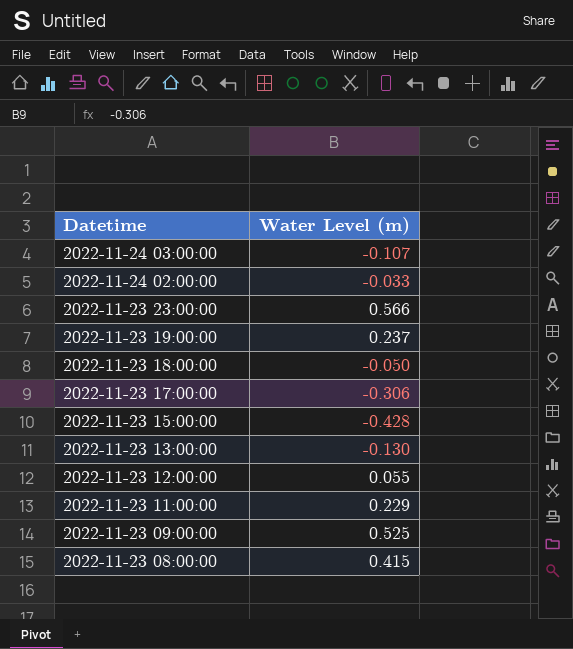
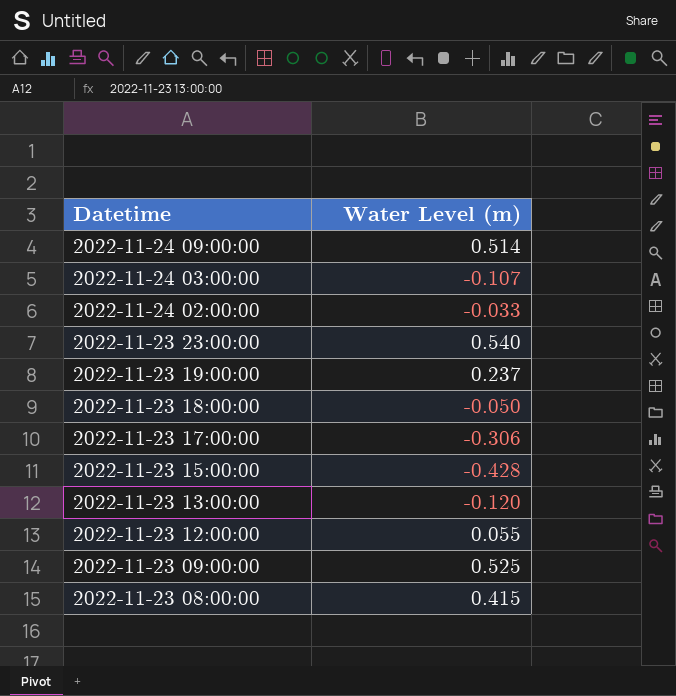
row 2022-11-23 11:00:00: 0.229 -> none
row 2022-11-24 09:00:00: none -> 0.514
2022-11-23 23:00:00 | Water Level (m): 0.566 -> 0.540
2022-11-23 13:00:00 | Water Level (m): -0.130 -> -0.120

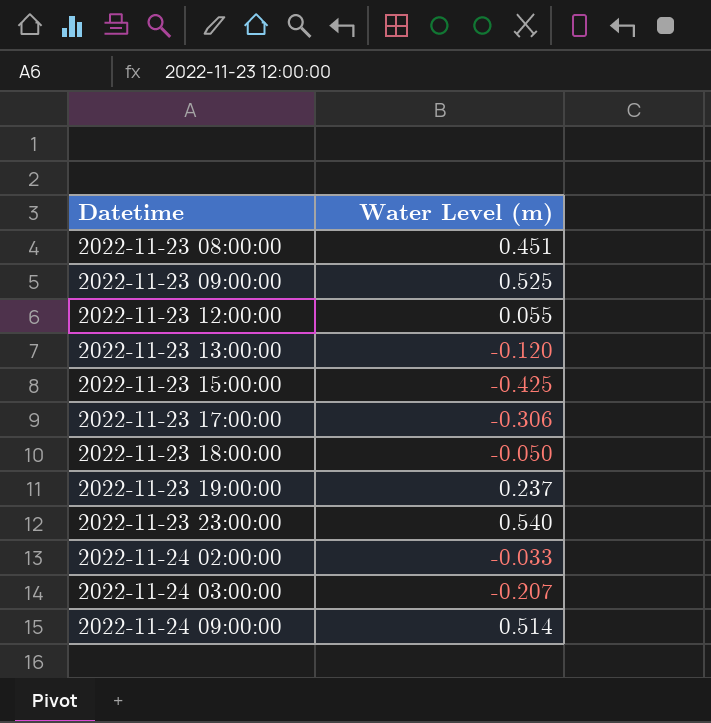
row order: Datetime descending -> Datetime ascending
2022-11-23 08:00:00 | Water Level (m): 0.415 -> 0.451
2022-11-23 15:00:00 | Water Level (m): -0.428 -> -0.425
2022-11-24 03:00:00 | Water Level (m): -0.107 -> -0.207

